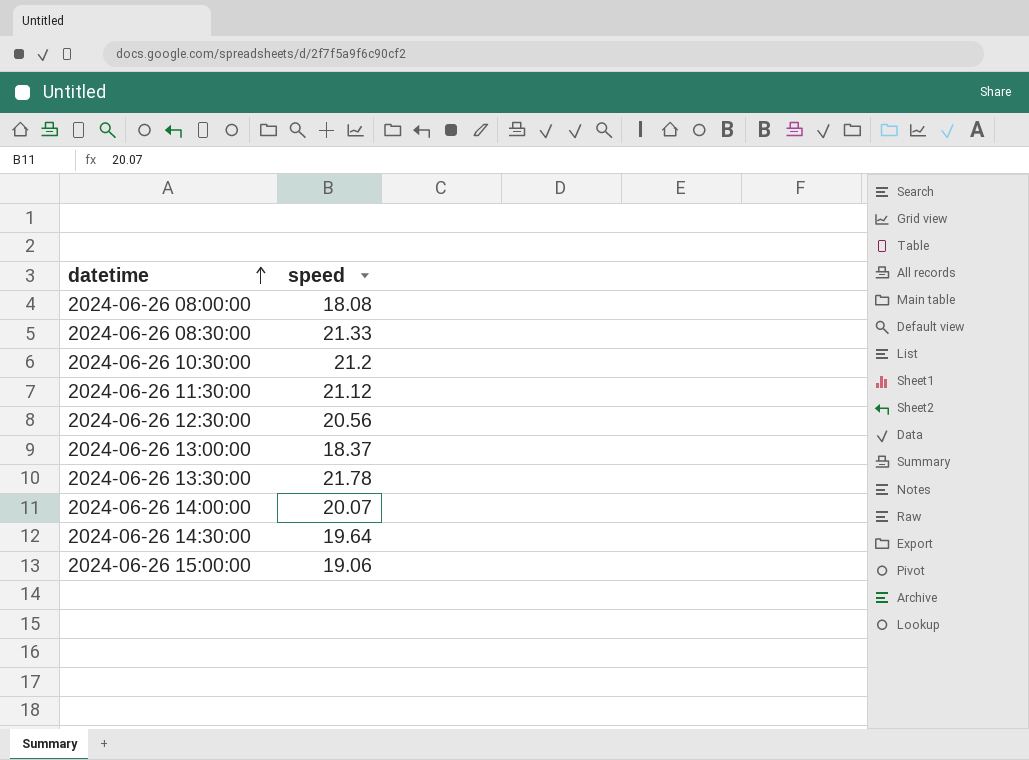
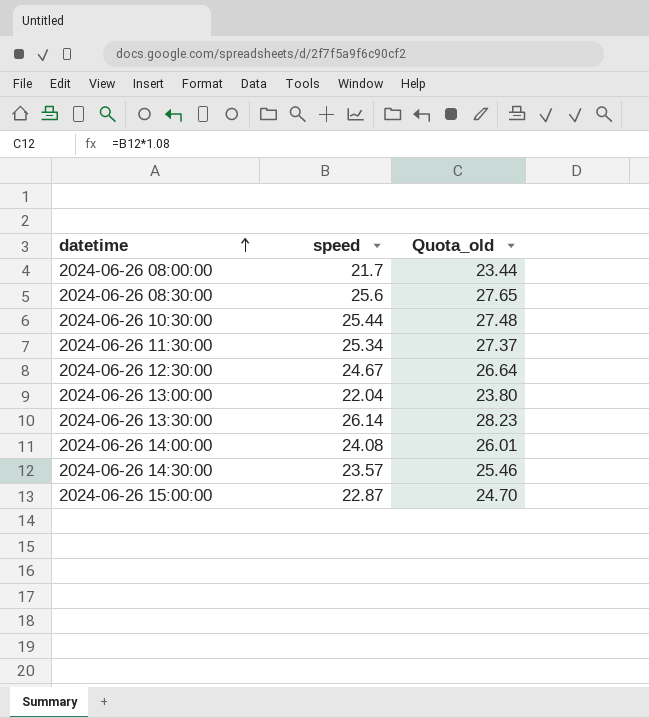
column Quota_old | formula: none -> [speed] * 1.08
2024-06-26 08:00:00 | speed: 18.08 -> 21.7
2024-06-26 08:30:00 | speed: 21.33 -> 25.6
2024-06-26 10:30:00 | speed: 21.2 -> 25.44
2024-06-26 11:30:00 | speed: 21.12 -> 25.34
2024-06-26 12:30:00 | speed: 20.56 -> 24.67
2024-06-26 13:00:00 | speed: 18.37 -> 22.04
2024-06-26 13:30:00 | speed: 21.78 -> 26.14
2024-06-26 14:00:00 | speed: 20.07 -> 24.08
2024-06-26 14:30:00 | speed: 19.64 -> 23.57
2024-06-26 15:00:00 | speed: 19.06 -> 22.87

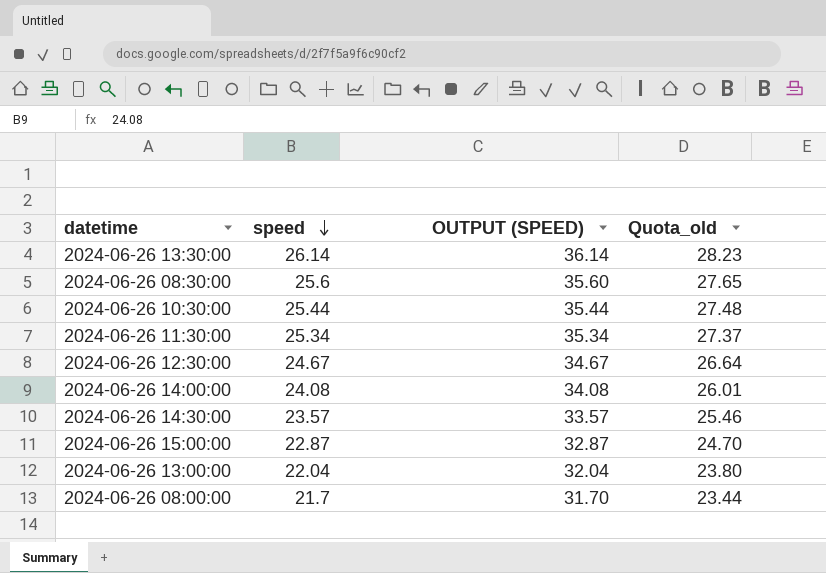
row order: datetime ascending -> speed descending
column OUTPUT (SPEED) | formula: none -> [speed] + 10

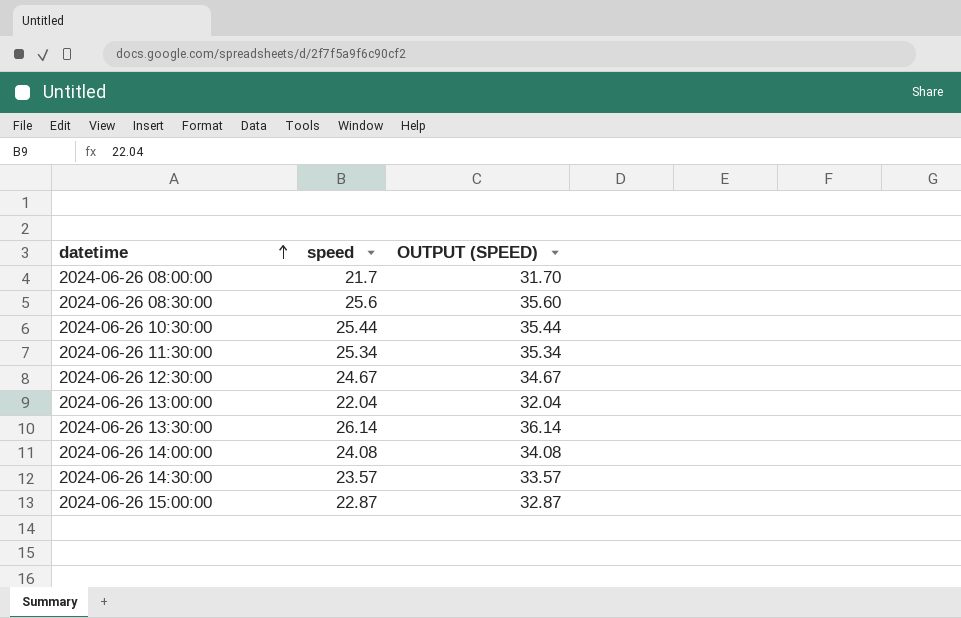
row order: speed descending -> datetime ascending
column Quota_old | formula: [speed] * 1.08 -> none

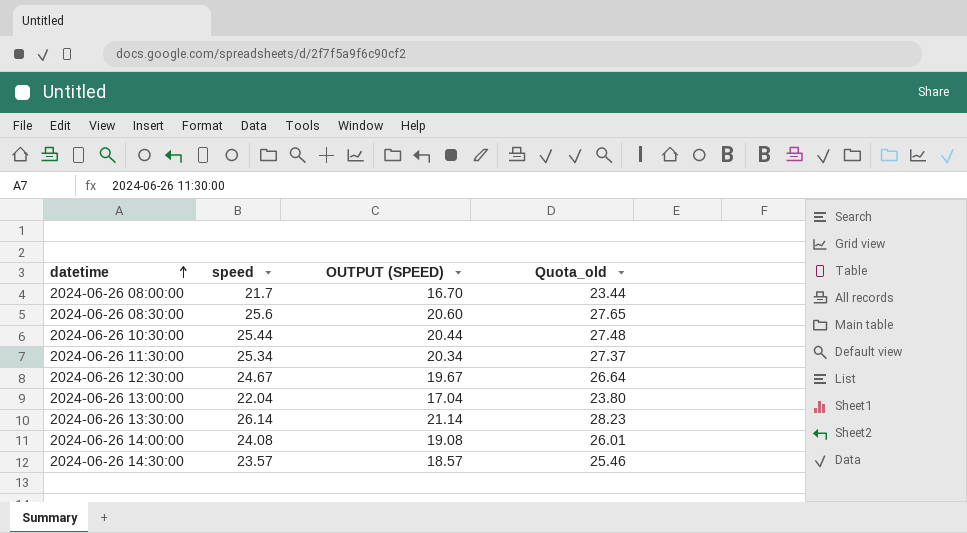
column OUTPUT (SPEED) | formula: [speed] + 10 -> [speed] - 5
column Quota_old | formula: none -> [speed] * 1.08
row 2024-06-26 15:00:00: 22.87 | 32.87 -> none

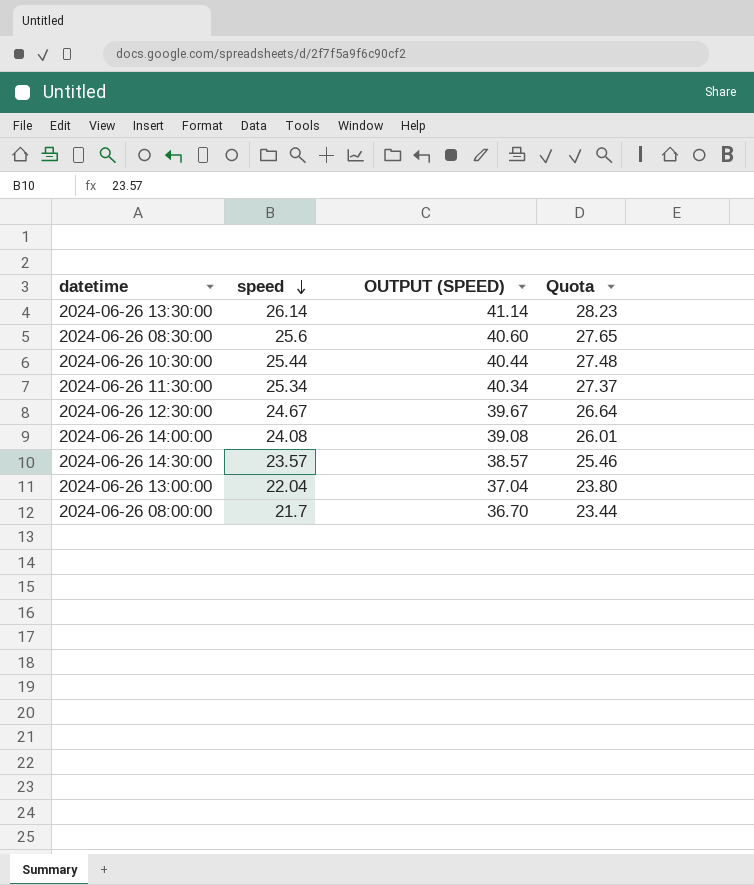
row order: datetime ascending -> speed descending
column OUTPUT (SPEED) | formula: [speed] - 5 -> [speed] + 15
column name: Quota_old -> Quota

